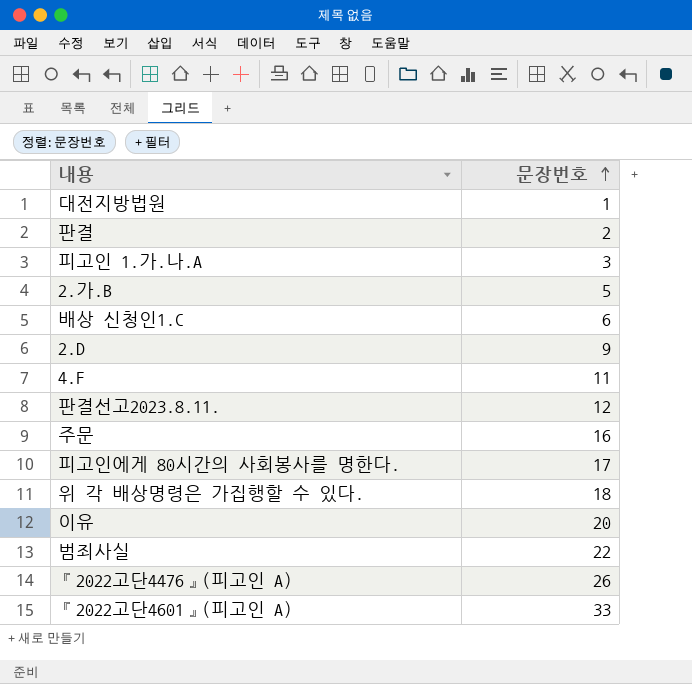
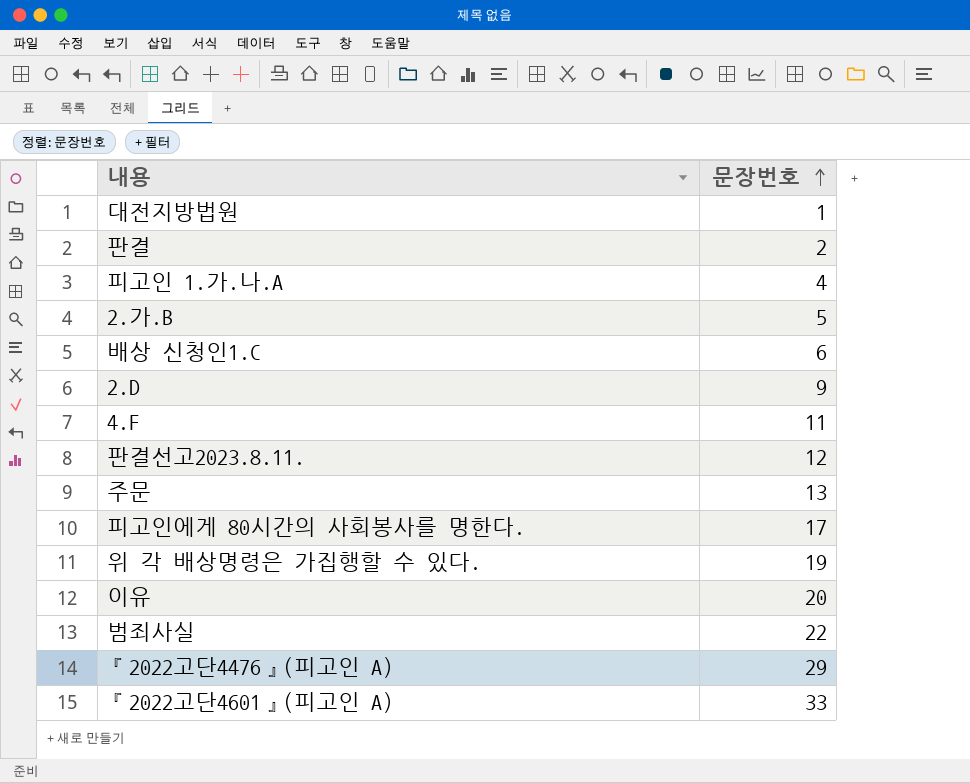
피고인 1.가.나.A | 문장번호: 3 -> 4
주문 | 문장번호: 16 -> 13
위 각 배상명령은 가집행할 수 있다. | 문장번호: 18 -> 19
『2022고단4476』(피고인 A) | 문장번호: 26 -> 29

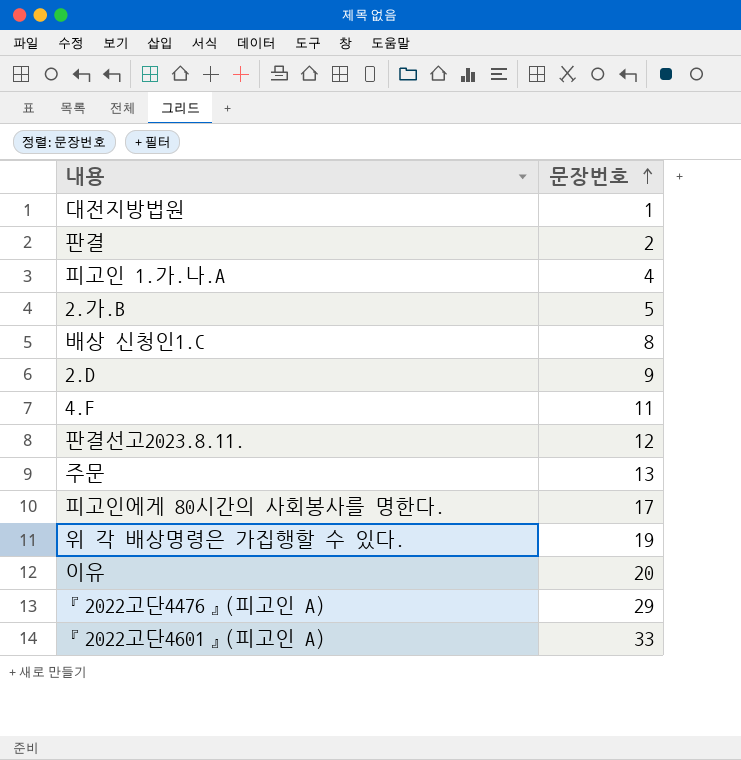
row 범죄사실: 22 -> none
배상 신청인1.C | 문장번호: 6 -> 8

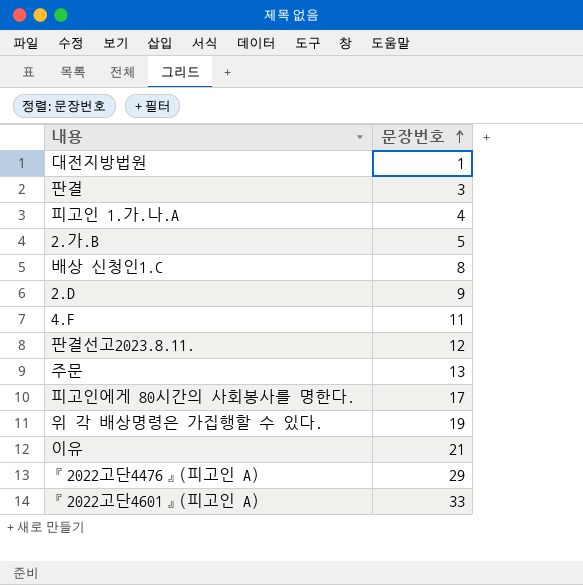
판결 | 문장번호: 2 -> 3
이유 | 문장번호: 20 -> 21

